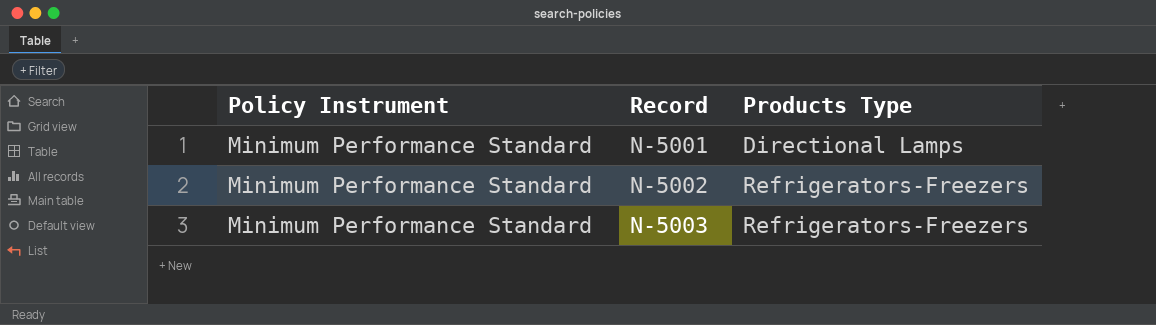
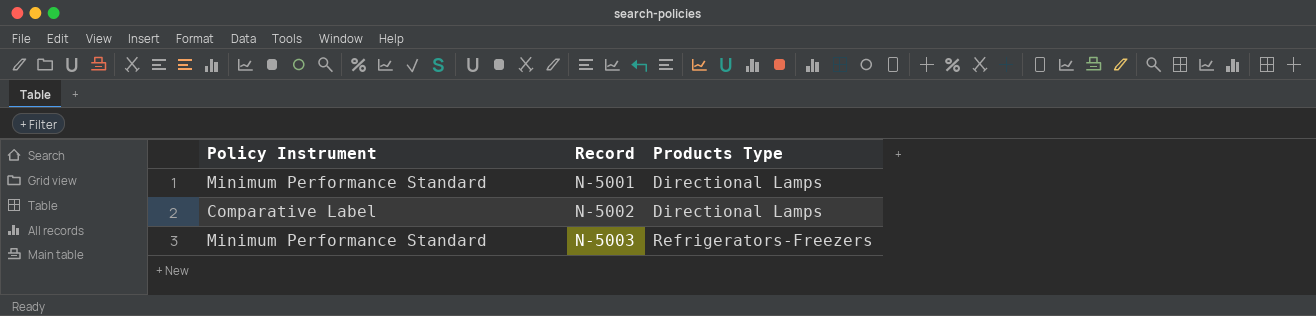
N-5002 | Policy Instrument: Minimum Performance Standard -> Comparative Label
N-5002 | Products Type: Refrigerators-Freezers -> Directional Lamps

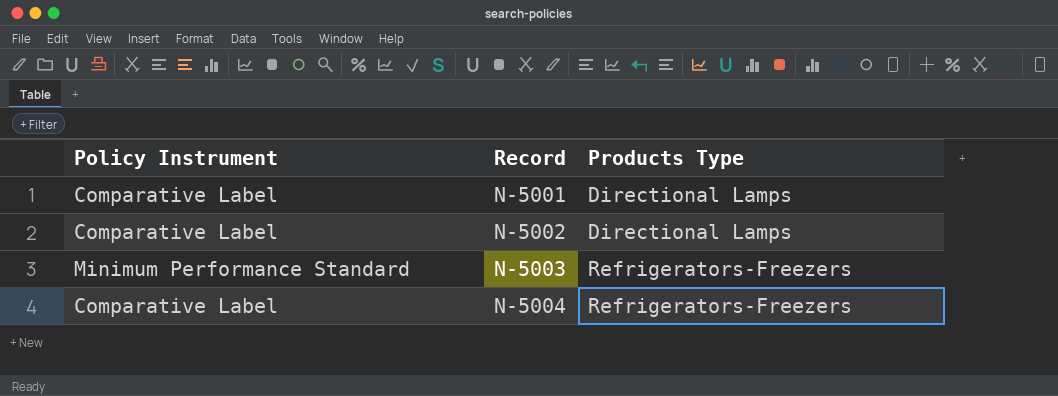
N-5001 | Policy Instrument: Minimum Performance Standard -> Comparative Label
row N-5004: none -> Comparative Label | Refrigerators-Freezers

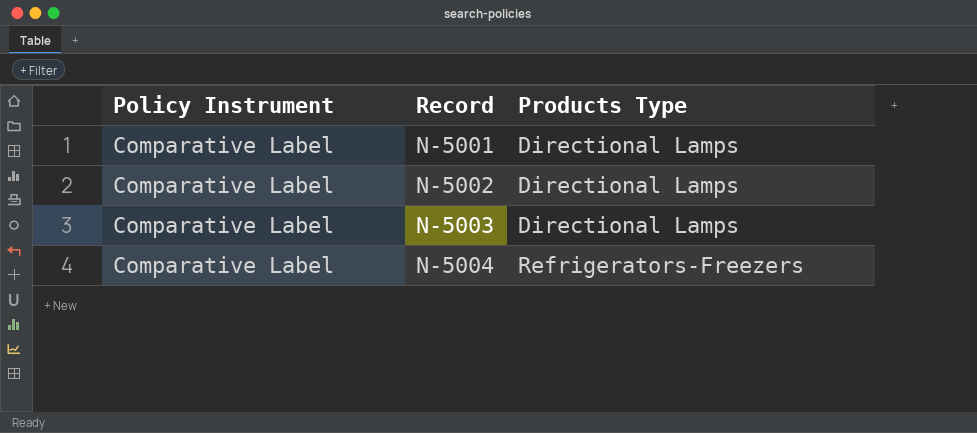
N-5003 | Policy Instrument: Minimum Performance Standard -> Comparative Label
N-5003 | Products Type: Refrigerators-Freezers -> Directional Lamps

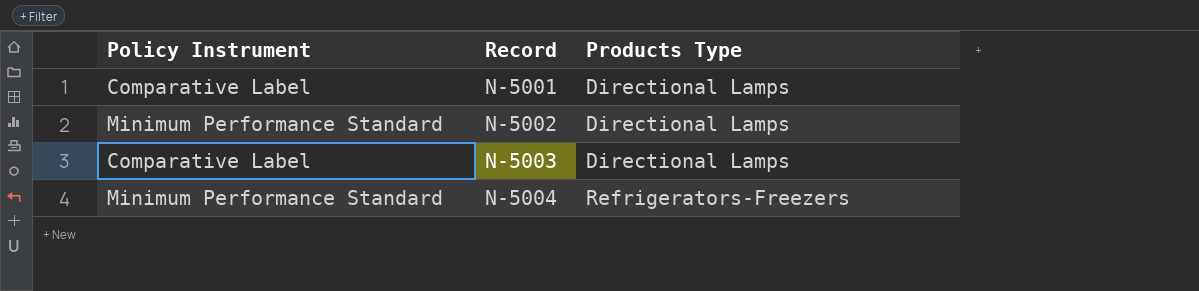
N-5002 | Policy Instrument: Comparative Label -> Minimum Performance Standard
N-5004 | Policy Instrument: Comparative Label -> Minimum Performance Standard

